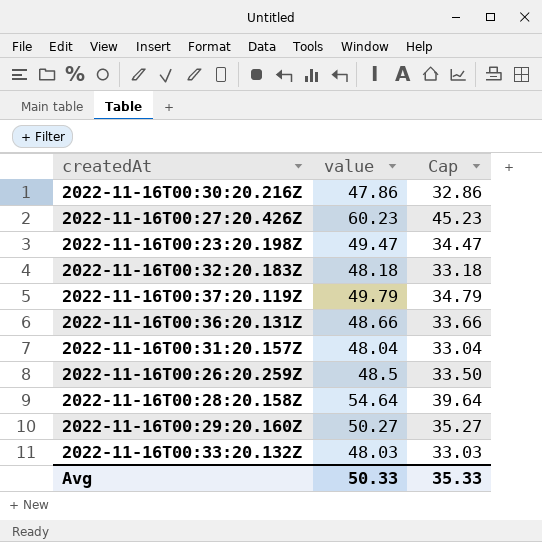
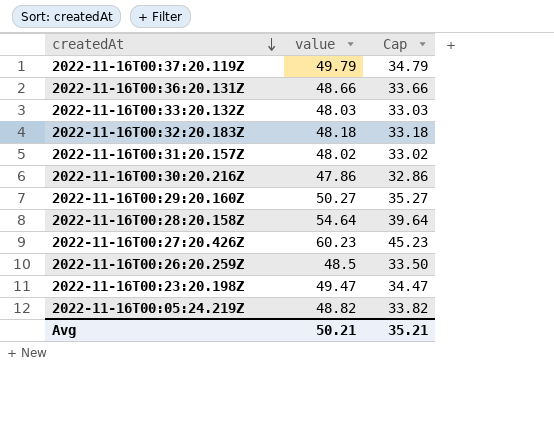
row order: none -> createdAt descending
2022-11-16T00:31:20.157Z | value: 48.04 -> 48.02
2022-11-16T00:31:20.157Z | Cap: 33.04 -> 33.02
row 2022-11-16T00:05:24.219Z: none -> 48.82 | 33.82
Avg | value: 50.33 -> 50.21
Avg | Cap: 35.33 -> 35.21

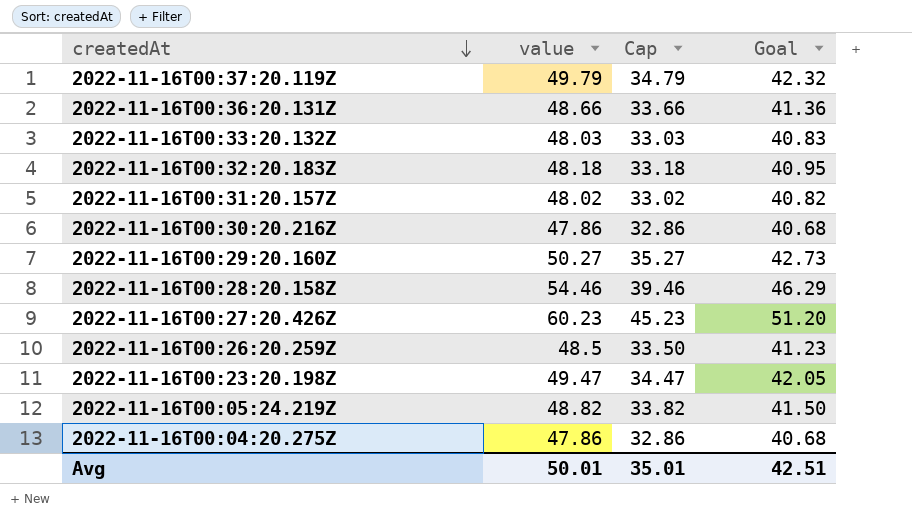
column Goal | formula: none -> [value] * 0.85
2022-11-16T00:28:20.158Z | value: 54.64 -> 54.46
2022-11-16T00:28:20.158Z | Cap: 39.64 -> 39.46
row 2022-11-16T00:04:20.275Z: none -> 47.86 | 32.86 | 40.68
Avg | value: 50.21 -> 50.01
Avg | Cap: 35.21 -> 35.01

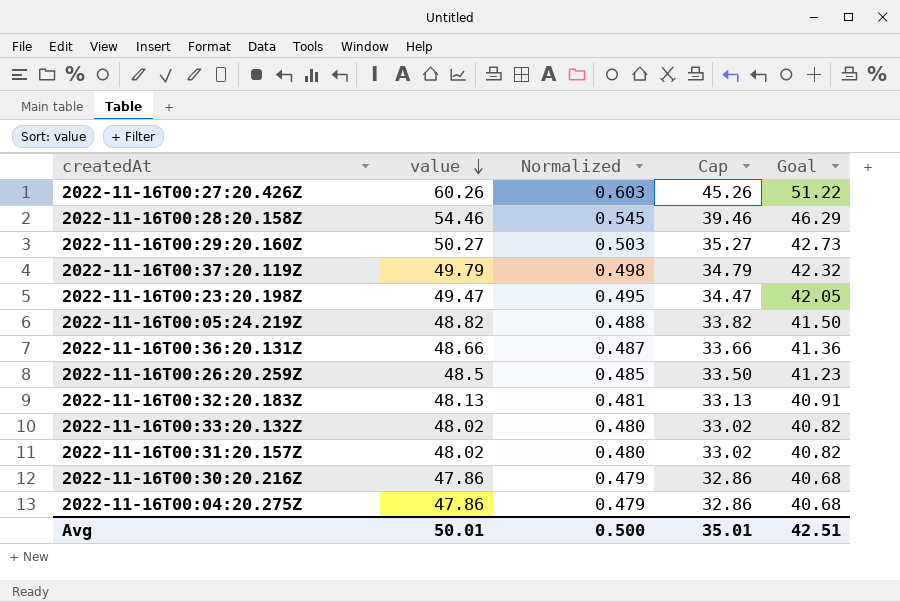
row order: createdAt descending -> value descending
column Normalized | formula: none -> [value] * 0.01
2022-11-16T00:27:20.426Z | value: 60.23 -> 60.26
2022-11-16T00:27:20.426Z | Cap: 45.23 -> 45.26
2022-11-16T00:27:20.426Z | Goal: 51.20 -> 51.22
2022-11-16T00:32:20.183Z | value: 48.18 -> 48.13
2022-11-16T00:32:20.183Z | Cap: 33.18 -> 33.13
2022-11-16T00:32:20.183Z | Goal: 40.95 -> 40.91
2022-11-16T00:33:20.132Z | value: 48.03 -> 48.02
2022-11-16T00:33:20.132Z | Cap: 33.03 -> 33.02
2022-11-16T00:33:20.132Z | Goal: 40.83 -> 40.82

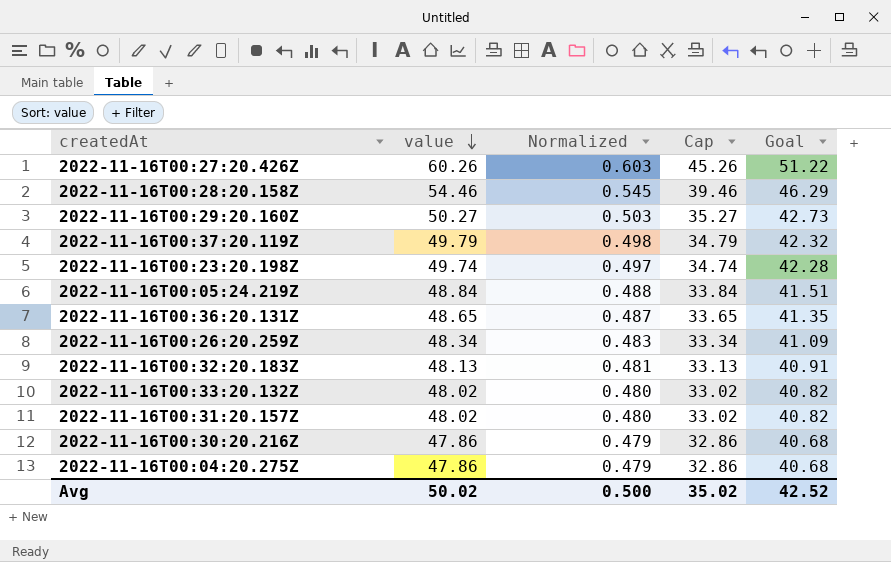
2022-11-16T00:23:20.198Z | value: 49.47 -> 49.74
2022-11-16T00:23:20.198Z | Normalized: 0.495 -> 0.497
2022-11-16T00:23:20.198Z | Cap: 34.47 -> 34.74
2022-11-16T00:23:20.198Z | Goal: 42.05 -> 42.28
2022-11-16T00:05:24.219Z | value: 48.82 -> 48.84
2022-11-16T00:05:24.219Z | Cap: 33.82 -> 33.84
2022-11-16T00:05:24.219Z | Goal: 41.50 -> 41.51
2022-11-16T00:36:20.131Z | value: 48.66 -> 48.65
2022-11-16T00:36:20.131Z | Cap: 33.66 -> 33.65
2022-11-16T00:36:20.131Z | Goal: 41.36 -> 41.35
2022-11-16T00:26:20.259Z | value: 48.5 -> 48.34
2022-11-16T00:26:20.259Z | Normalized: 0.485 -> 0.483
2022-11-16T00:26:20.259Z | Cap: 33.50 -> 33.34
2022-11-16T00:26:20.259Z | Goal: 41.23 -> 41.09
Avg | value: 50.01 -> 50.02
Avg | Cap: 35.01 -> 35.02
Avg | Goal: 42.51 -> 42.52

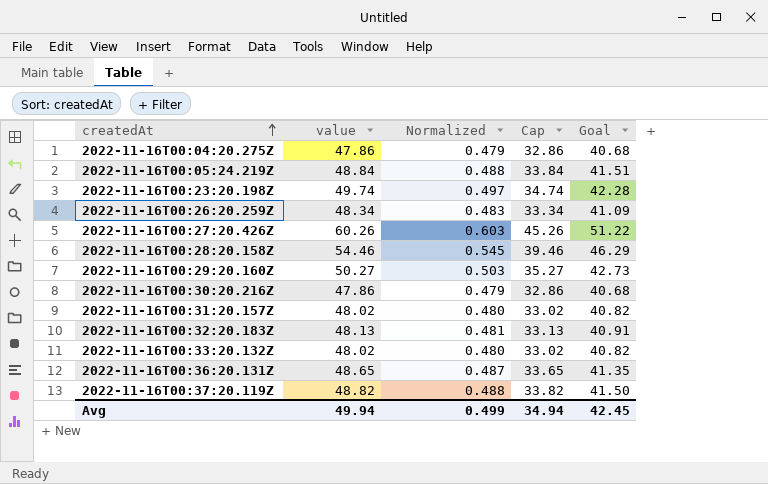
row order: value descending -> createdAt ascending
2022-11-16T00:37:20.119Z | value: 49.79 -> 48.82
2022-11-16T00:37:20.119Z | Normalized: 0.498 -> 0.488
2022-11-16T00:37:20.119Z | Cap: 34.79 -> 33.82
2022-11-16T00:37:20.119Z | Goal: 42.32 -> 41.50
Avg | value: 50.02 -> 49.94
Avg | Normalized: 0.500 -> 0.499
Avg | Cap: 35.02 -> 34.94
Avg | Goal: 42.52 -> 42.45

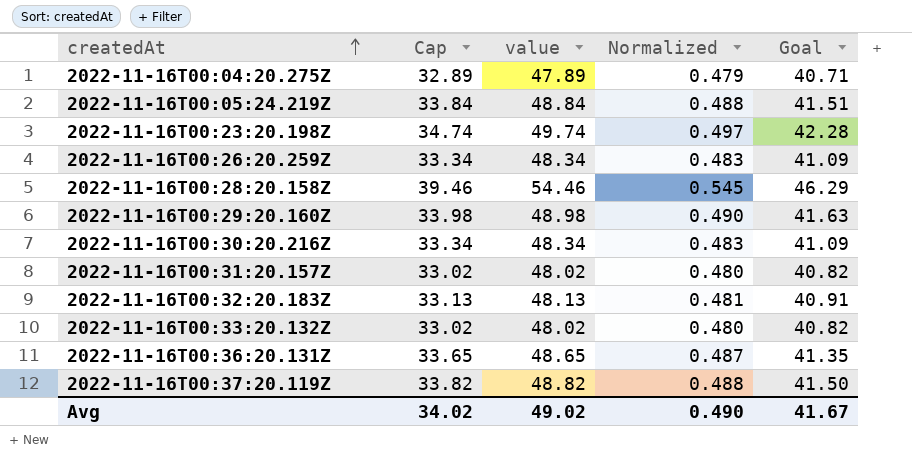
column Cap | position: 4 -> 2
row 2022-11-16T00:27:20.426Z: 60.26 | 0.603 | 45.26 | 51.22 -> none
2022-11-16T00:04:20.275Z | Cap: 32.86 -> 32.89
2022-11-16T00:04:20.275Z | value: 47.86 -> 47.89
2022-11-16T00:04:20.275Z | Goal: 40.68 -> 40.71
2022-11-16T00:29:20.160Z | Cap: 35.27 -> 33.98
2022-11-16T00:29:20.160Z | value: 50.27 -> 48.98
2022-11-16T00:29:20.160Z | Normalized: 0.503 -> 0.490
2022-11-16T00:29:20.160Z | Goal: 42.73 -> 41.63
2022-11-16T00:30:20.216Z | Cap: 32.86 -> 33.34
2022-11-16T00:30:20.216Z | value: 47.86 -> 48.34
2022-11-16T00:30:20.216Z | Normalized: 0.479 -> 0.483
2022-11-16T00:30:20.216Z | Goal: 40.68 -> 41.09
Avg | Cap: 34.94 -> 34.02
Avg | value: 49.94 -> 49.02
Avg | Normalized: 0.499 -> 0.490
Avg | Goal: 42.45 -> 41.67

